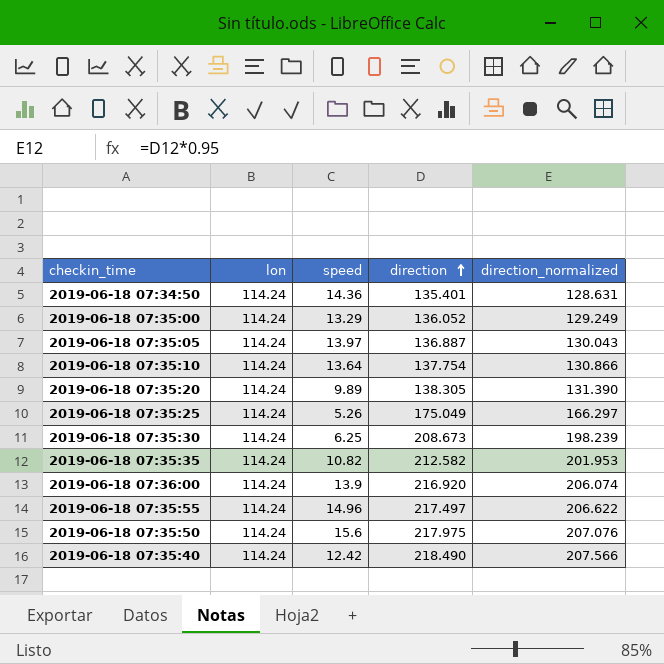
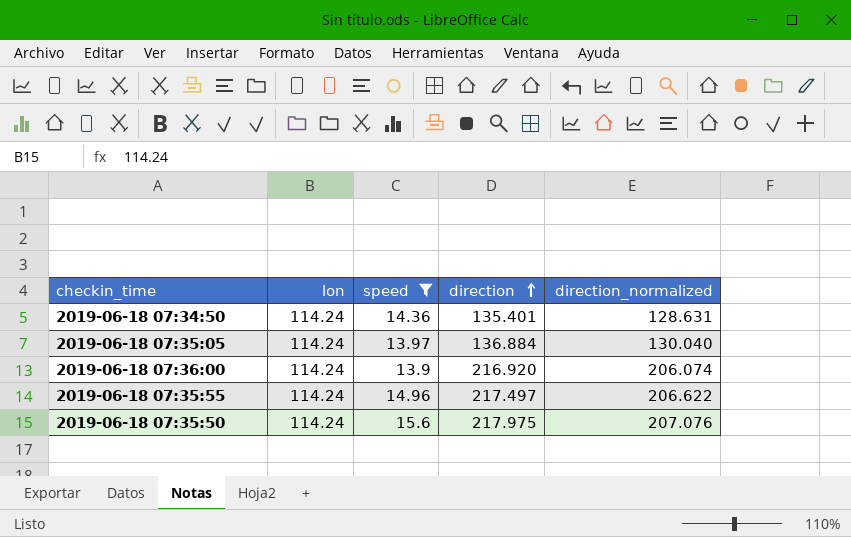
filter: none -> speed >= 13.9
2019-06-18 07:35:05 | direction: 136.887 -> 136.884
2019-06-18 07:35:05 | direction_normalized: 130.043 -> 130.040

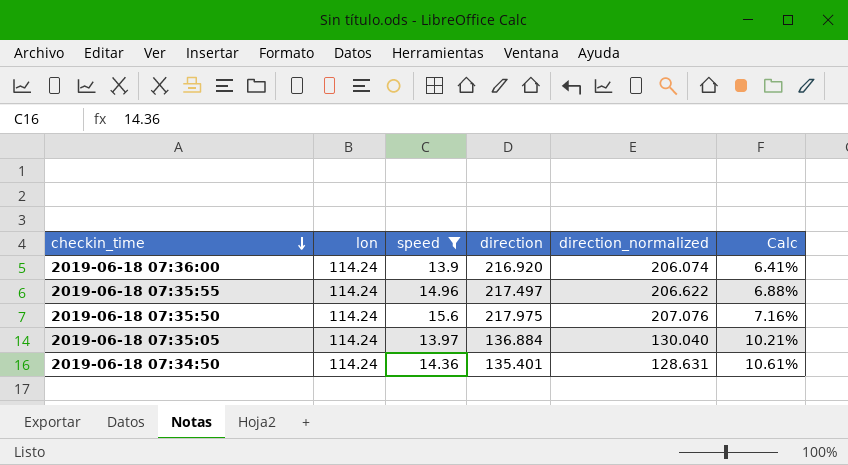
row order: direction ascending -> checkin_time descending
column Calc | formula: none -> [speed] / [direction]

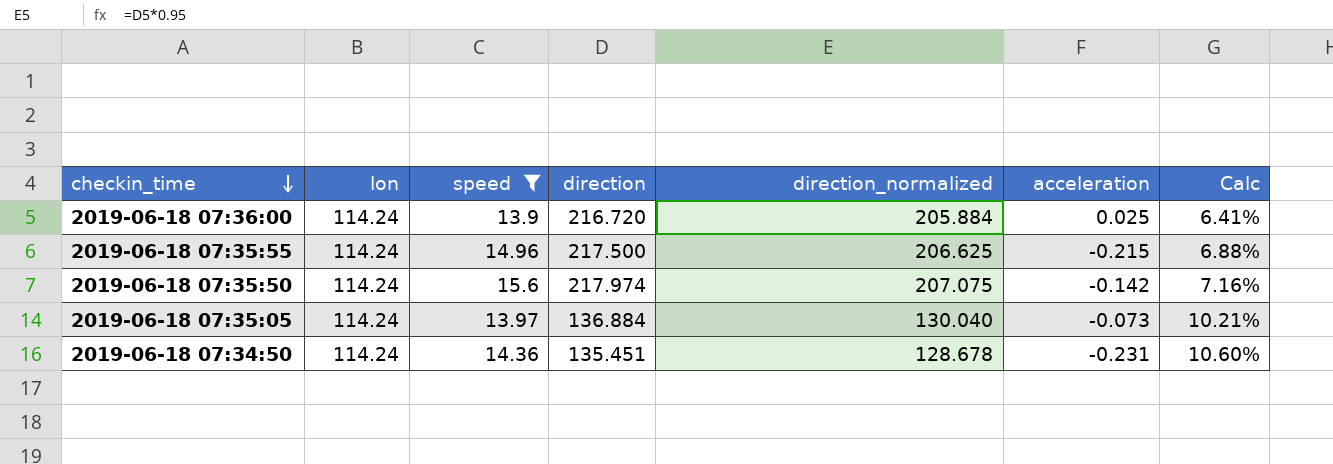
column acceleration | position: none -> 6
2019-06-18 07:36:00 | direction: 216.920 -> 216.720
2019-06-18 07:36:00 | direction_normalized: 206.074 -> 205.884
2019-06-18 07:35:55 | direction: 217.497 -> 217.500
2019-06-18 07:35:55 | direction_normalized: 206.622 -> 206.625
2019-06-18 07:35:50 | direction: 217.975 -> 217.974
2019-06-18 07:35:50 | direction_normalized: 207.076 -> 207.075
2019-06-18 07:34:50 | direction: 135.401 -> 135.451
2019-06-18 07:34:50 | direction_normalized: 128.631 -> 128.678
2019-06-18 07:34:50 | Calc: 10.61% -> 10.60%

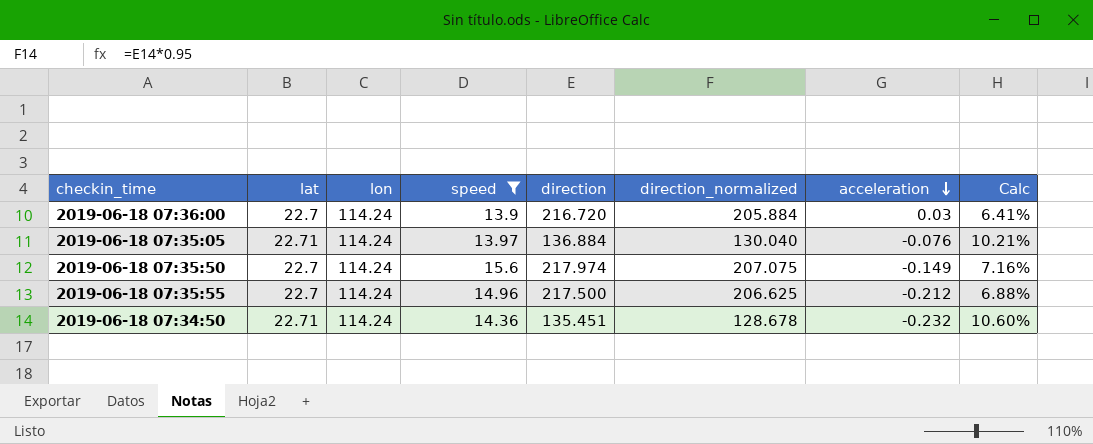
row order: checkin_time descending -> acceleration descending
column lat | position: none -> 2
2019-06-18 07:36:00 | acceleration: 0.025 -> 0.03
2019-06-18 07:35:05 | acceleration: -0.073 -> -0.076
2019-06-18 07:35:50 | acceleration: -0.142 -> -0.149
2019-06-18 07:35:55 | acceleration: -0.215 -> -0.212
2019-06-18 07:34:50 | acceleration: -0.231 -> -0.232

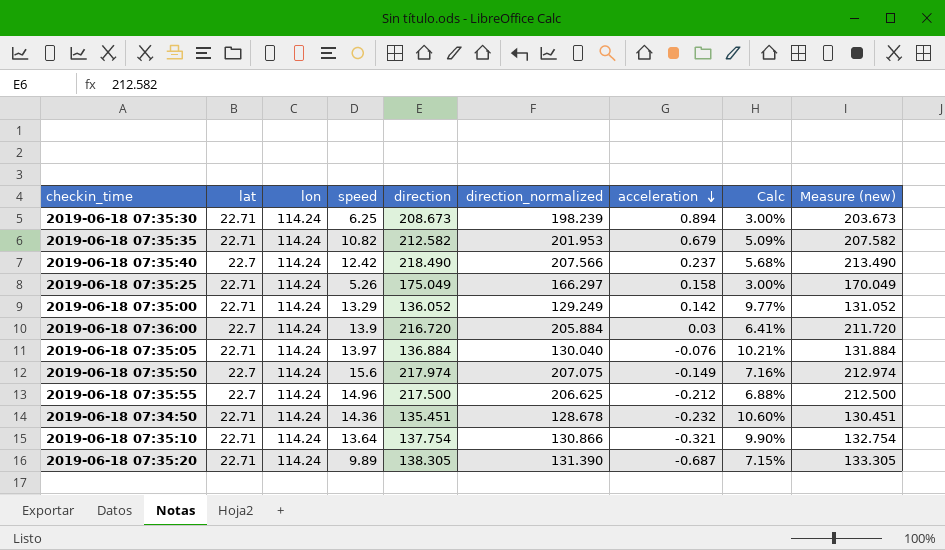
filter: speed >= 13.9 -> none
column Measure (new) | formula: none -> [direction] - 5

